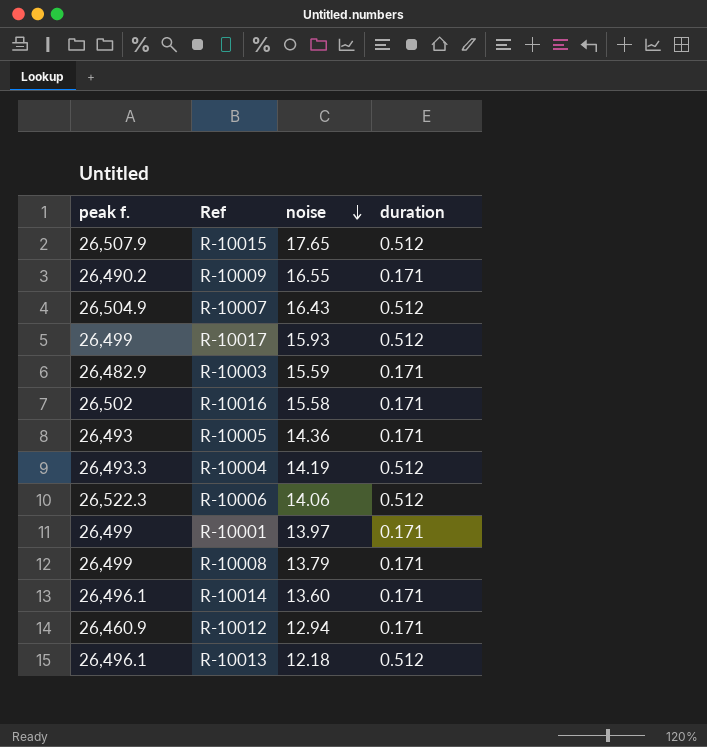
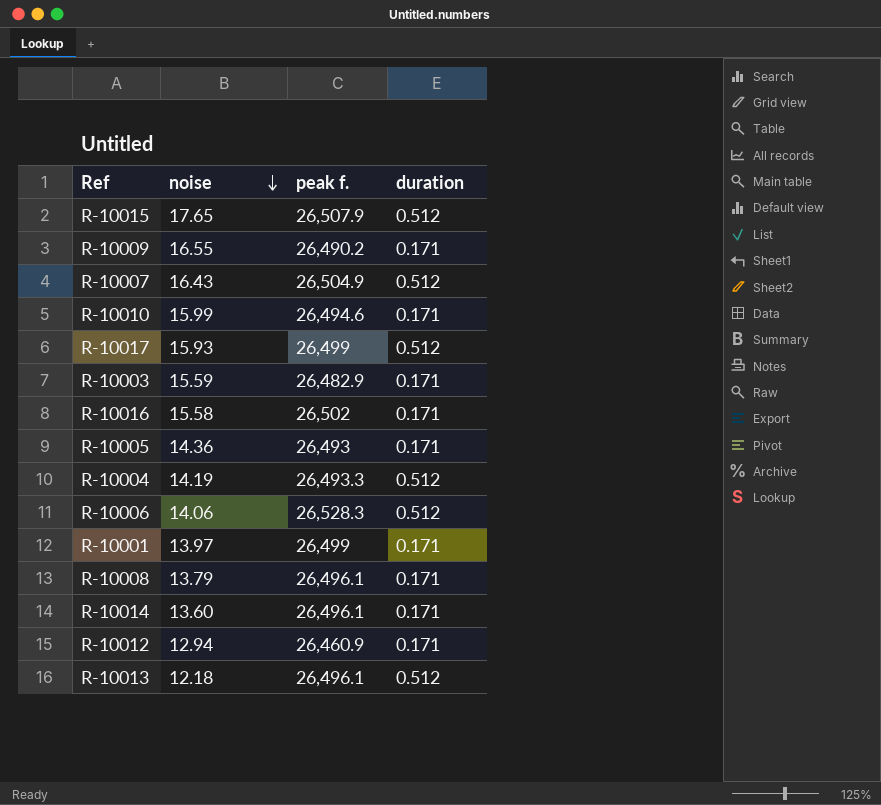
column peak f. | position: 1 -> 3
row R-10010: none -> 15.99 | 26,494.6 | 0.171
R-10006 | peak f.: 26,522.3 -> 26,528.3
R-10008 | peak f.: 26,499 -> 26,496.1

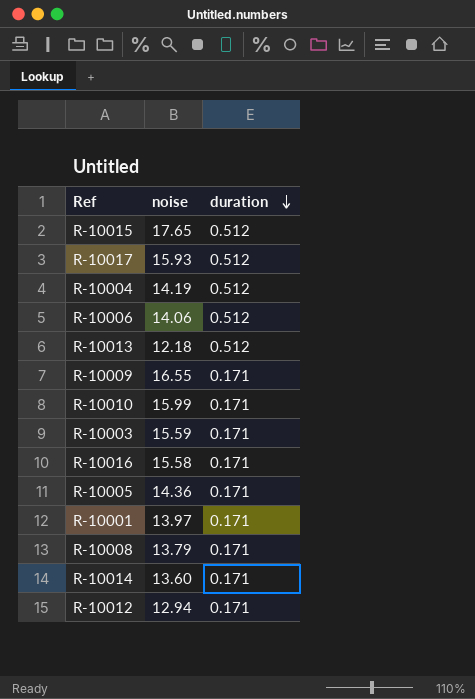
row order: noise descending -> duration descending
column peak f. | position: 3 -> none
row R-10007: 16.43 | 26,504.9 | 0.512 -> none

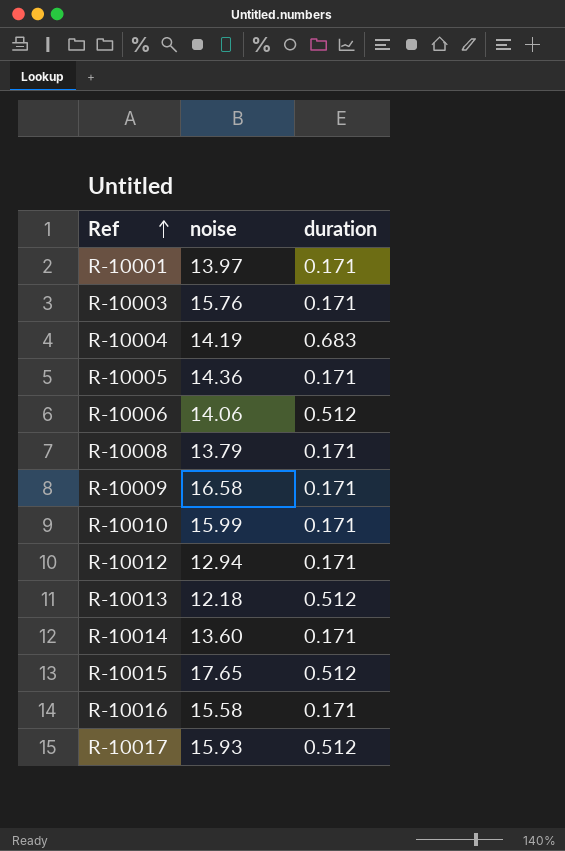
row order: duration descending -> Ref ascending
R-10003 | noise: 15.59 -> 15.76
R-10004 | duration: 0.512 -> 0.683
R-10009 | noise: 16.55 -> 16.58

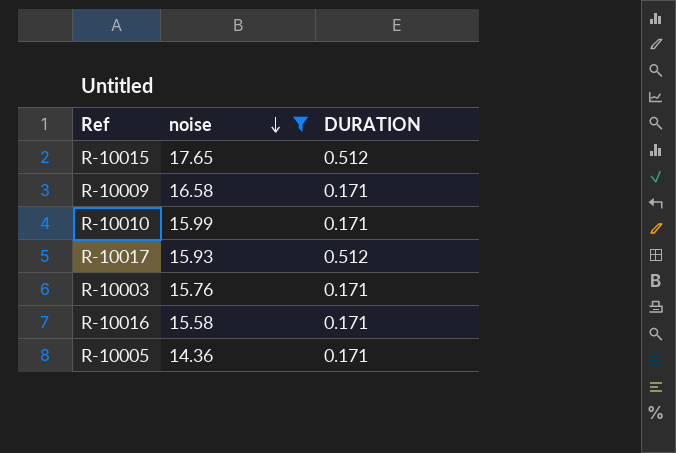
filter: none -> noise >= 14.36
row order: Ref ascending -> noise descending
column name: duration -> DURATION

